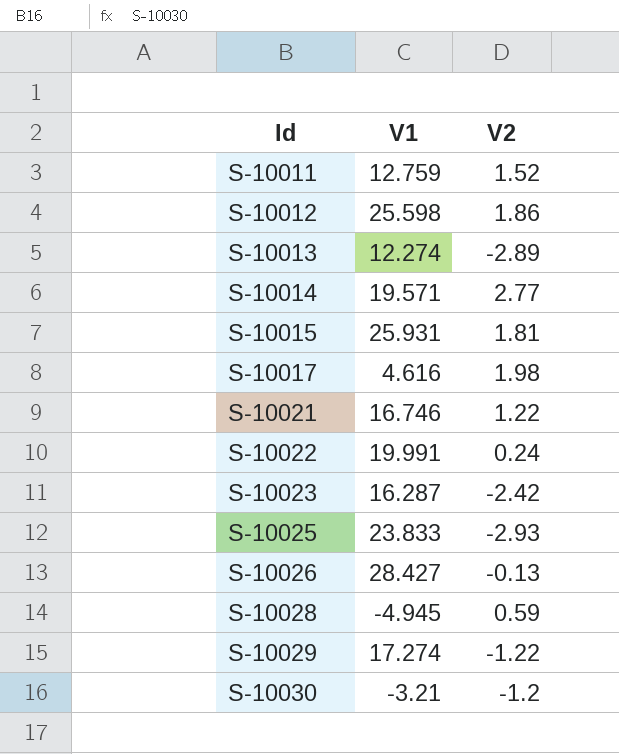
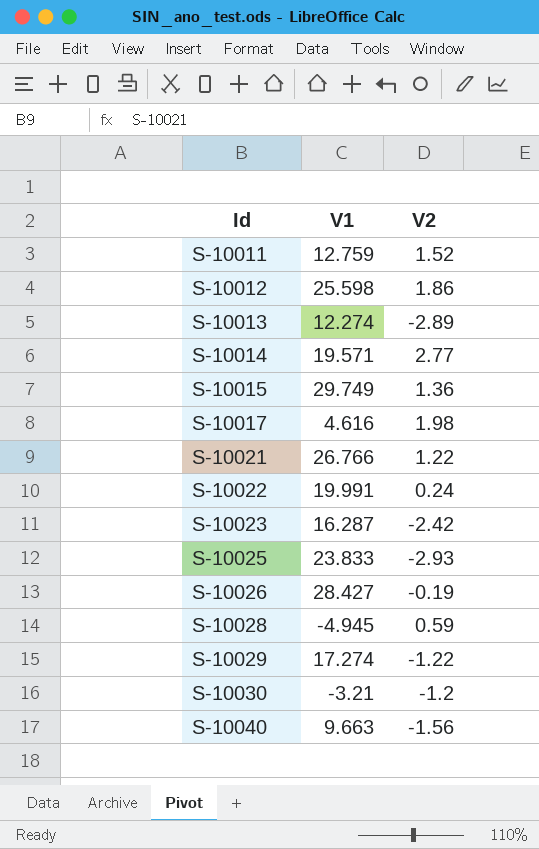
S-10015 | V1: 25.931 -> 29.749
S-10015 | V2: 1.81 -> 1.36
S-10021 | V1: 16.746 -> 26.766
S-10026 | V2: -0.13 -> -0.19
row S-10040: none -> 9.663 | -1.56

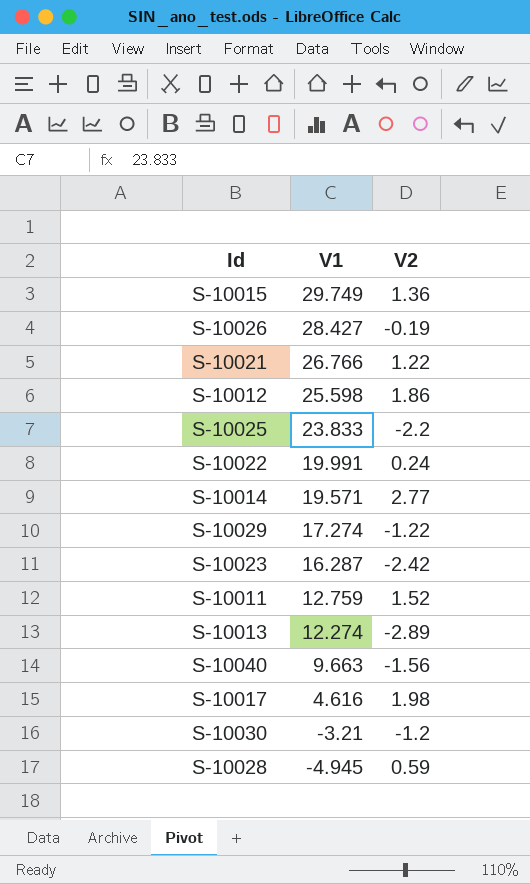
row order: Id ascending -> V1 descending
S-10025 | V2: -2.93 -> -2.2

